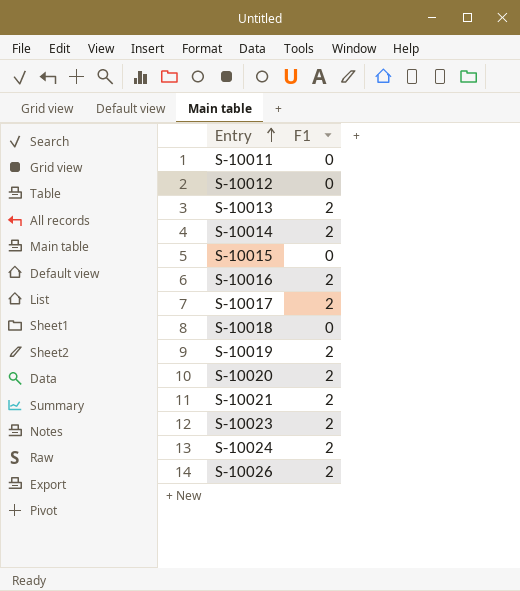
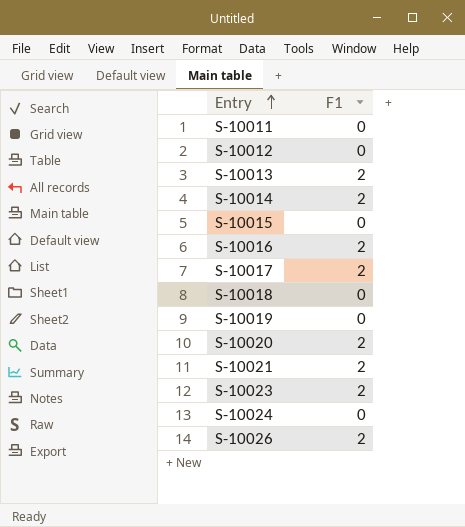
S-10019 | F1: 2 -> 0
S-10024 | F1: 2 -> 0

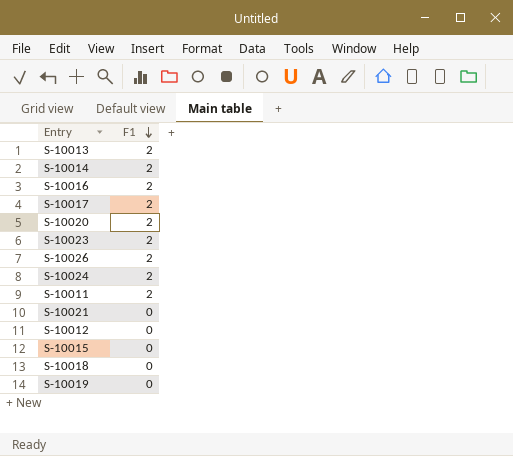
row order: Entry ascending -> F1 descending
S-10024 | F1: 0 -> 2
S-10011 | F1: 0 -> 2
S-10021 | F1: 2 -> 0

